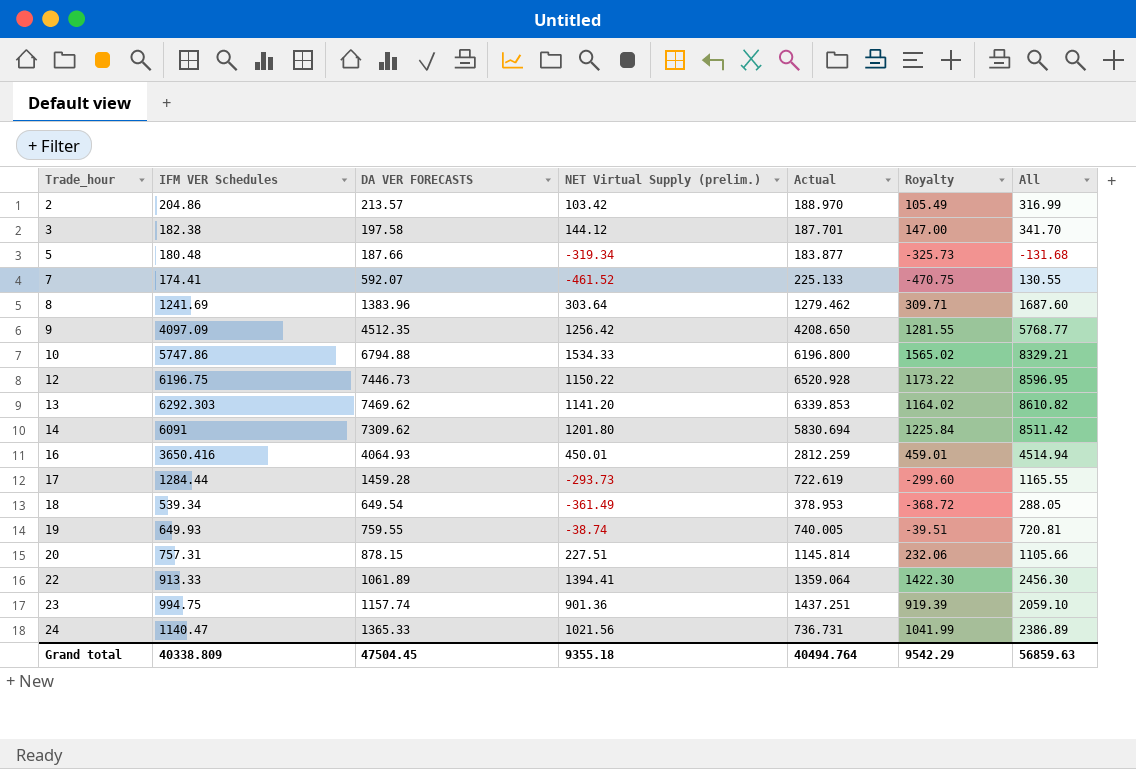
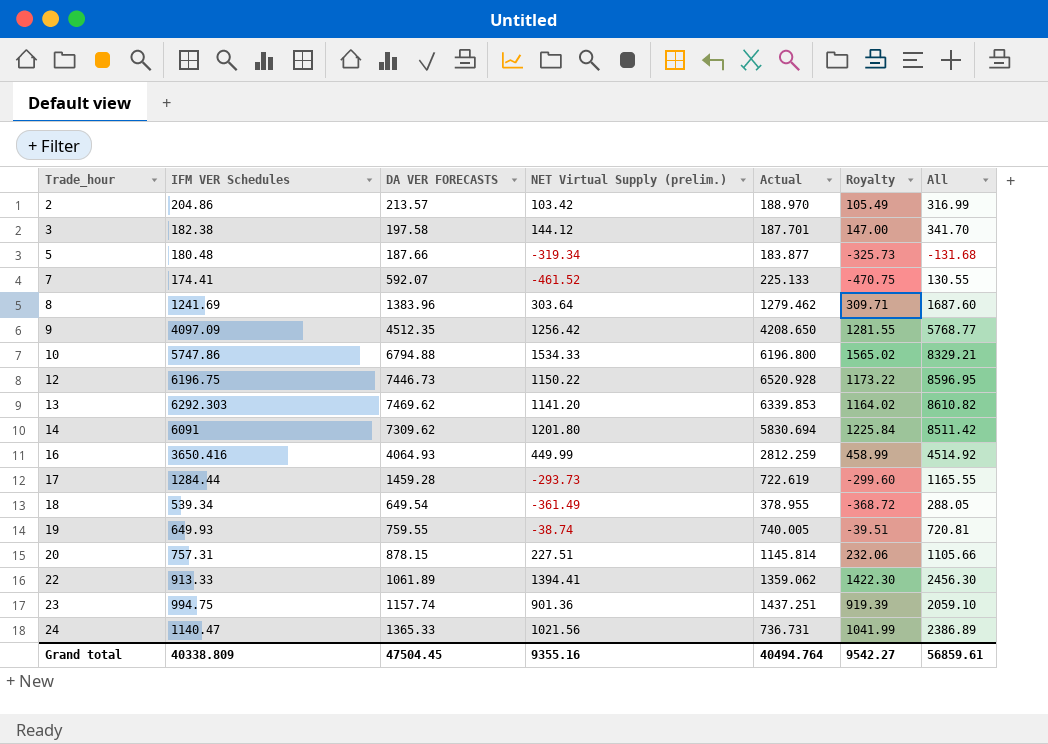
16 | NET Virtual Supply (prelim.): 450.01 -> 449.99
16 | Royalty: 459.01 -> 458.99
16 | All: 4514.94 -> 4514.92
18 | Actual: 378.953 -> 378.955
22 | Actual: 1359.064 -> 1359.062
Grand total | NET Virtual Supply (prelim.): 9355.18 -> 9355.16
Grand total | Royalty: 9542.29 -> 9542.27
Grand total | All: 56859.63 -> 56859.61

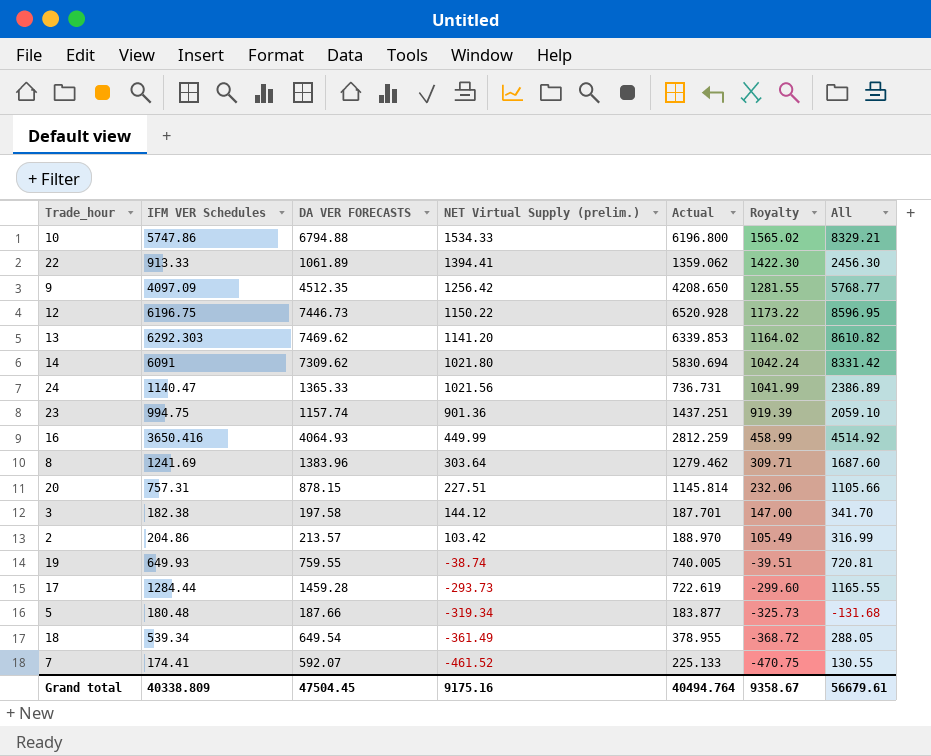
row order: Trade_hour ascending -> NET Virtual Supply (prelim.) descending
14 | NET Virtual Supply (prelim.): 1201.80 -> 1021.80
14 | Royalty: 1225.84 -> 1042.24
14 | All: 8511.42 -> 8331.42
Grand total | NET Virtual Supply (prelim.): 9355.16 -> 9175.16
Grand total | Royalty: 9542.27 -> 9358.67
Grand total | All: 56859.61 -> 56679.61

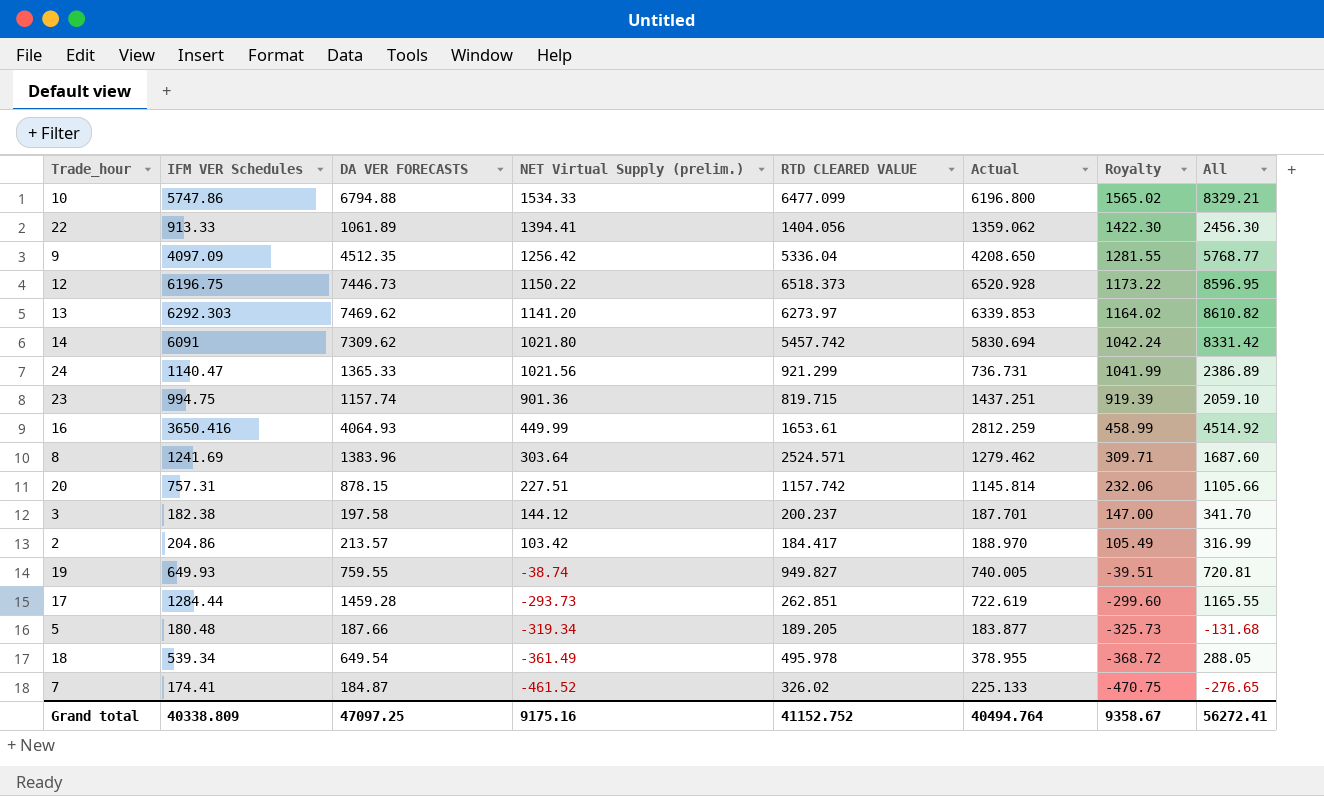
column RTD CLEARED VALUE | position: none -> 5
7 | DA VER FORECASTS: 592.07 -> 184.87
7 | All: 130.55 -> -276.65
Grand total | DA VER FORECASTS: 47504.45 -> 47097.25
Grand total | All: 56679.61 -> 56272.41

